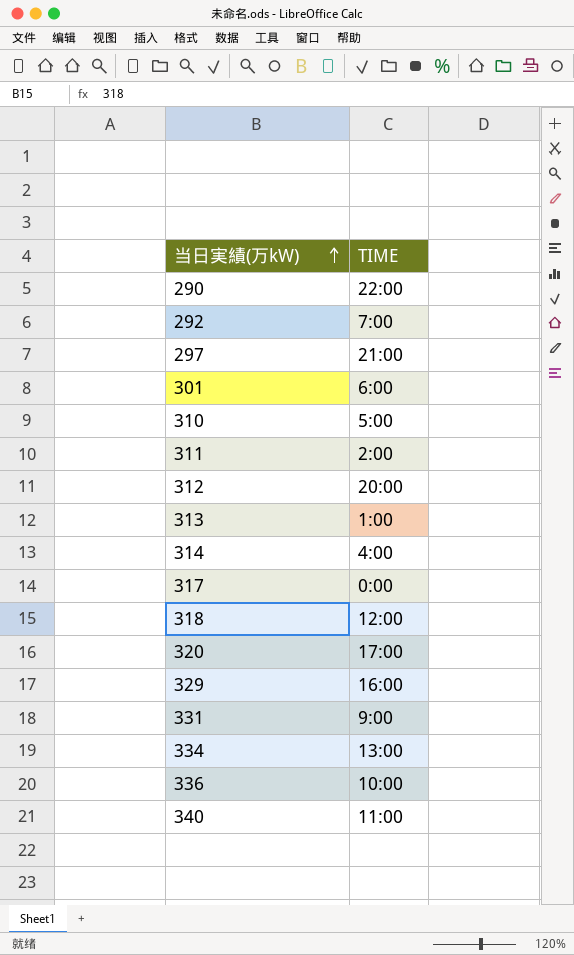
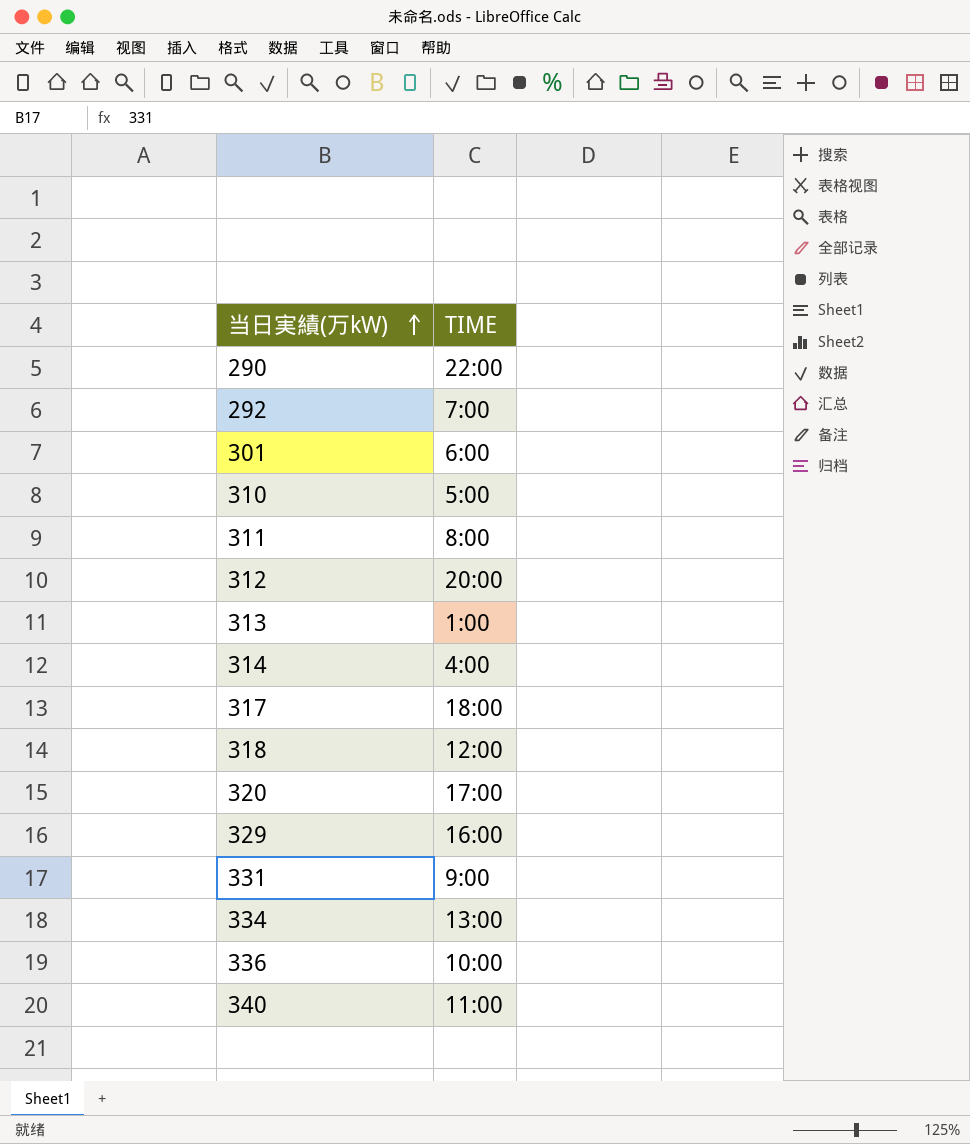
row 297: 21:00 -> none
311 | TIME: 2:00 -> 8:00
317 | TIME: 0:00 -> 18:00

